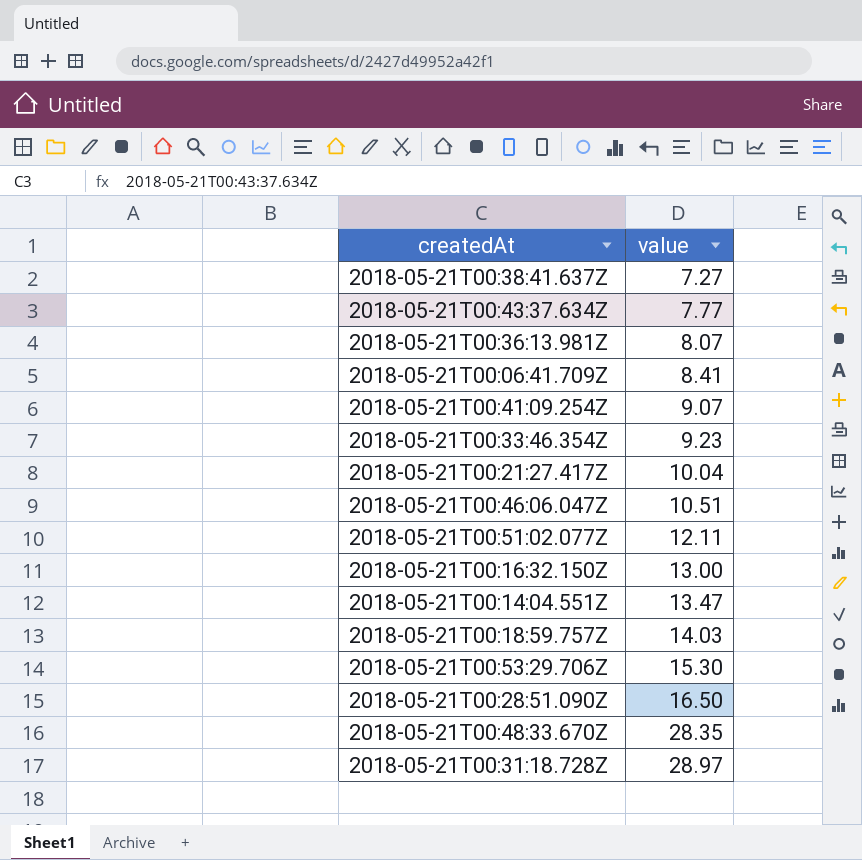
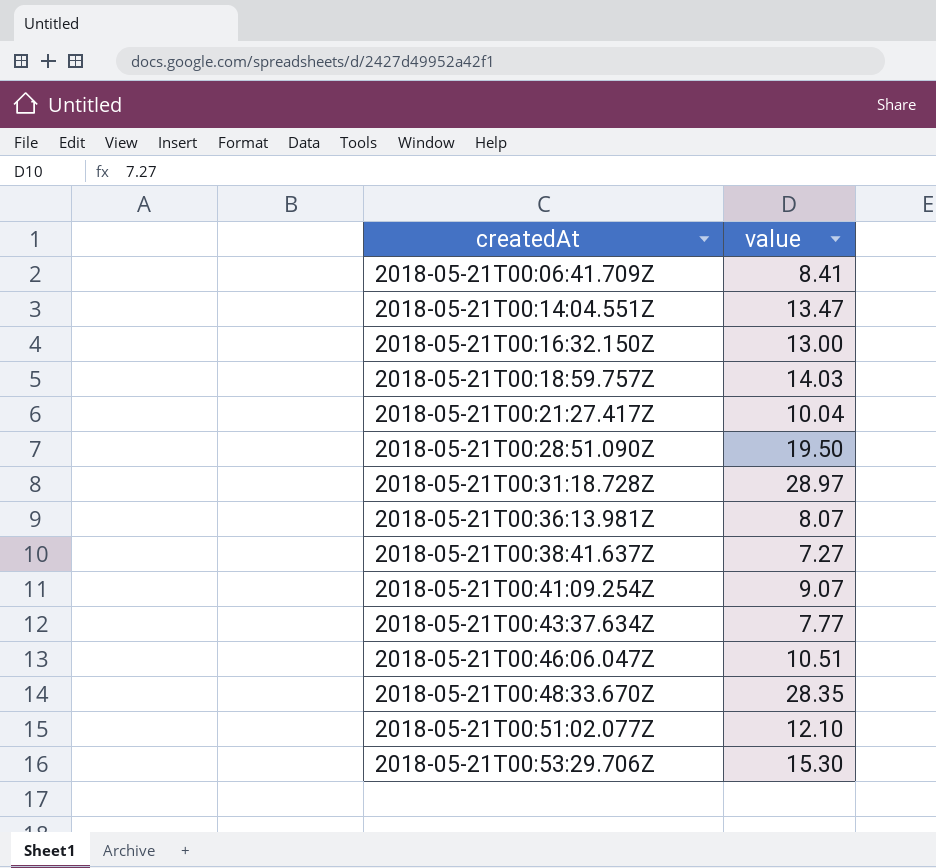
row order: value ascending -> createdAt ascending
row 2018-05-21T00:33:46.354Z: 9.23 -> none
2018-05-21T00:28:51.090Z | value: 16.50 -> 19.50
2018-05-21T00:51:02.077Z | value: 12.11 -> 12.10

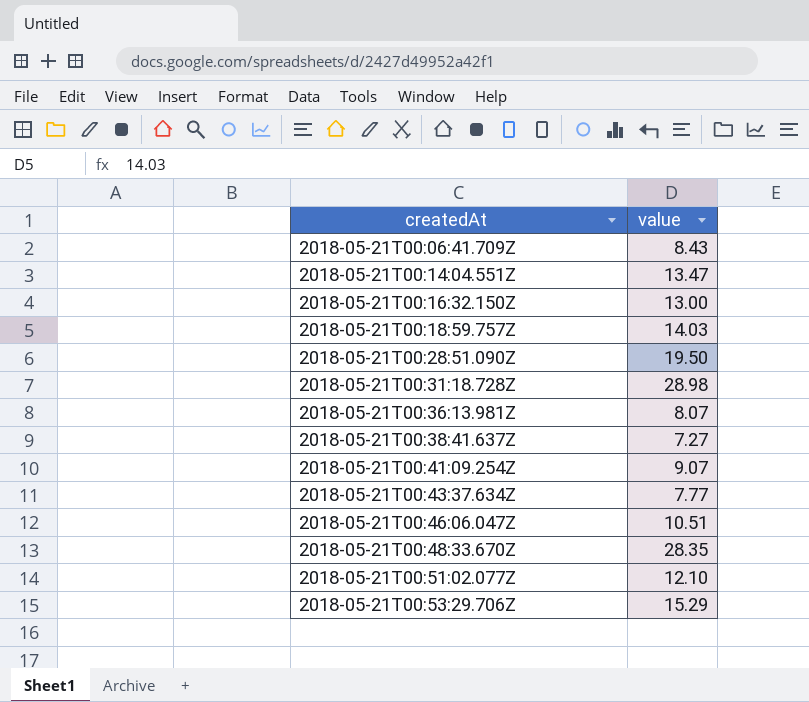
row 2018-05-21T00:21:27.417Z: 10.04 -> none
2018-05-21T00:06:41.709Z | value: 8.41 -> 8.43
2018-05-21T00:31:18.728Z | value: 28.97 -> 28.98
2018-05-21T00:53:29.706Z | value: 15.30 -> 15.29

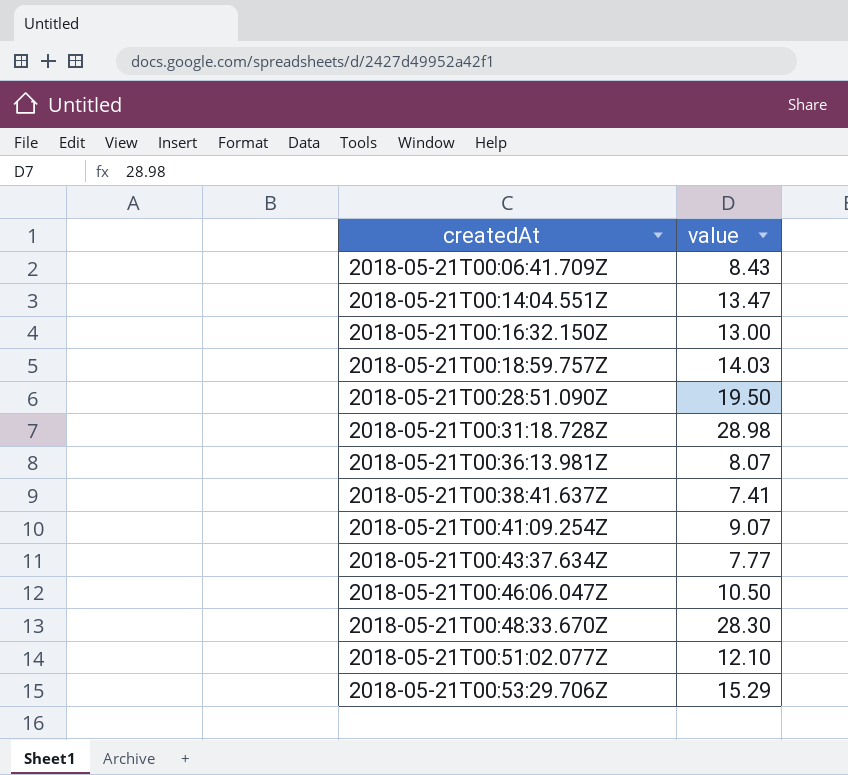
2018-05-21T00:38:41.637Z | value: 7.27 -> 7.41
2018-05-21T00:46:06.047Z | value: 10.51 -> 10.50
2018-05-21T00:48:33.670Z | value: 28.35 -> 28.30

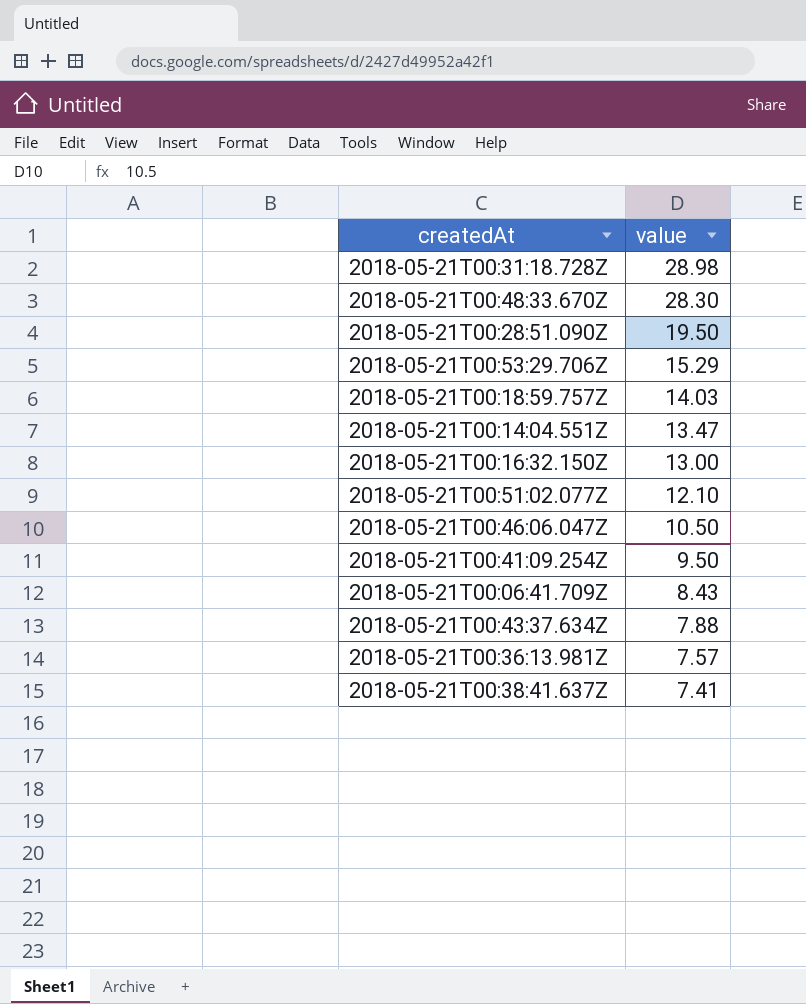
row order: createdAt ascending -> value descending
2018-05-21T00:41:09.254Z | value: 9.07 -> 9.50
2018-05-21T00:43:37.634Z | value: 7.77 -> 7.88
2018-05-21T00:36:13.981Z | value: 8.07 -> 7.57

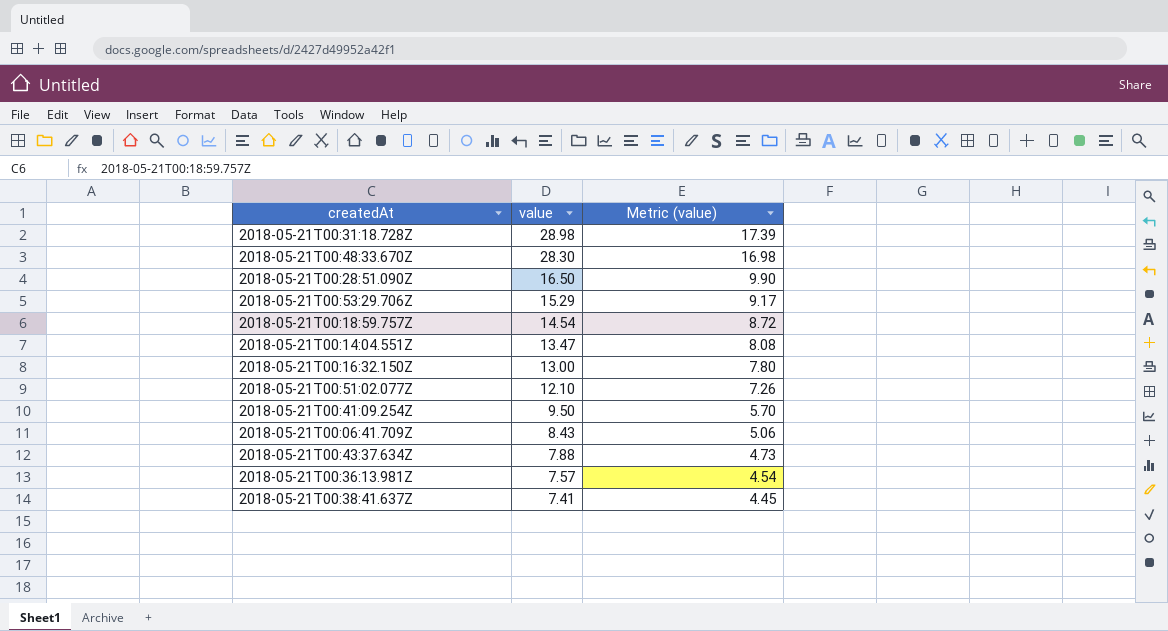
column Metric (value) | formula: none -> [value] * 0.6
row 2018-05-21T00:46:06.047Z: 10.50 -> none
2018-05-21T00:28:51.090Z | value: 19.50 -> 16.50
2018-05-21T00:18:59.757Z | value: 14.03 -> 14.54

